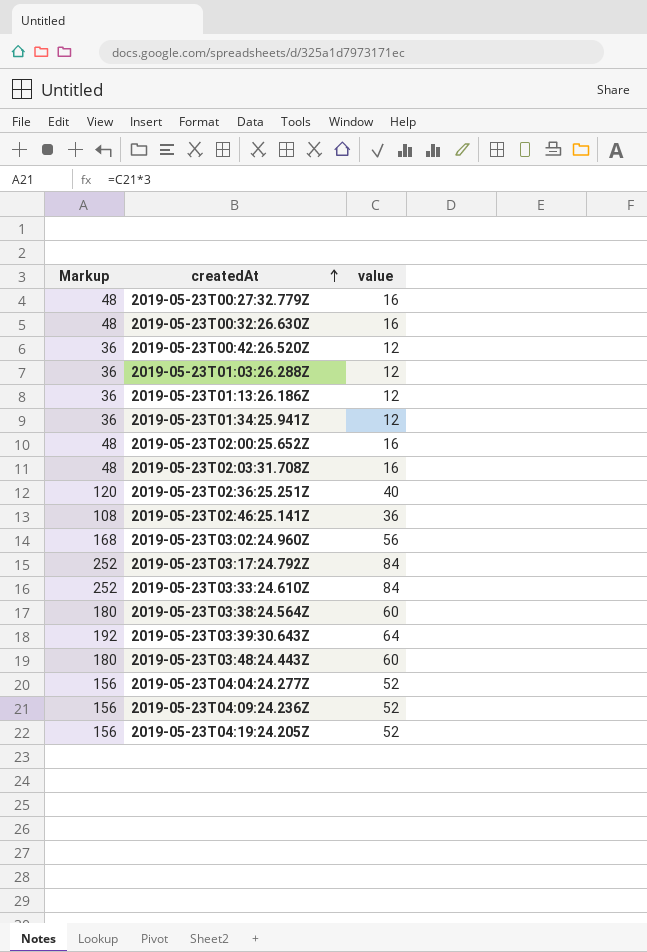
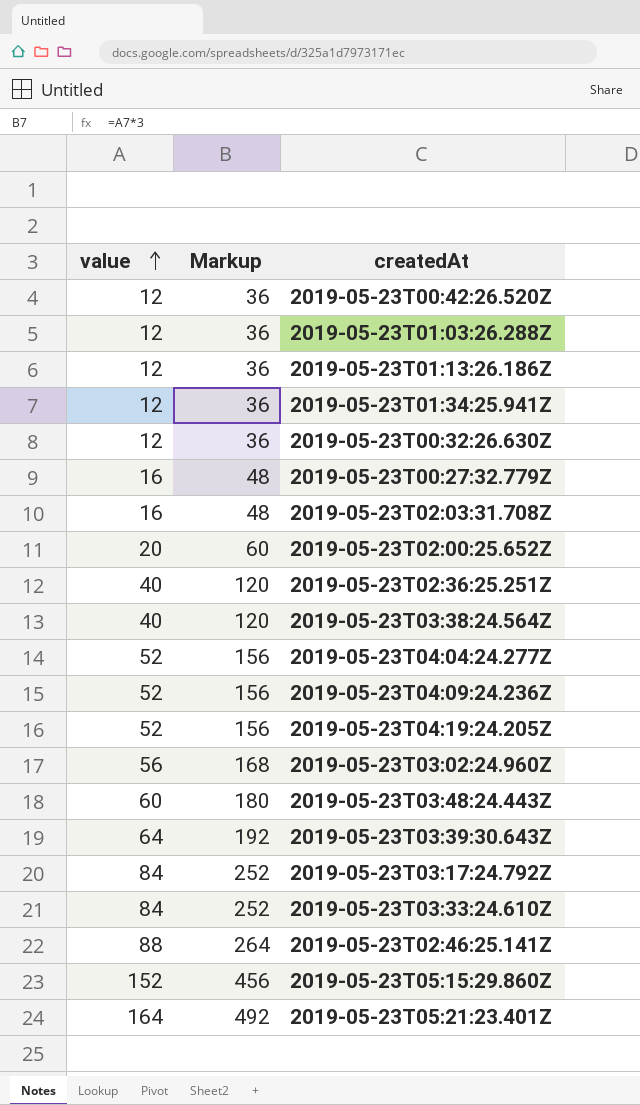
row order: createdAt ascending -> value ascending
column value | position: 3 -> 1
2019-05-23T00:32:26.630Z | value: 16 -> 12
2019-05-23T00:32:26.630Z | Markup: 48 -> 36
2019-05-23T02:00:25.652Z | value: 16 -> 20
2019-05-23T02:00:25.652Z | Markup: 48 -> 60
2019-05-23T03:38:24.564Z | value: 60 -> 40
2019-05-23T03:38:24.564Z | Markup: 180 -> 120
2019-05-23T02:46:25.141Z | value: 36 -> 88
2019-05-23T02:46:25.141Z | Markup: 108 -> 264
row 2019-05-23T05:15:29.860Z: none -> 152 | 456
row 2019-05-23T05:21:23.401Z: none -> 164 | 492

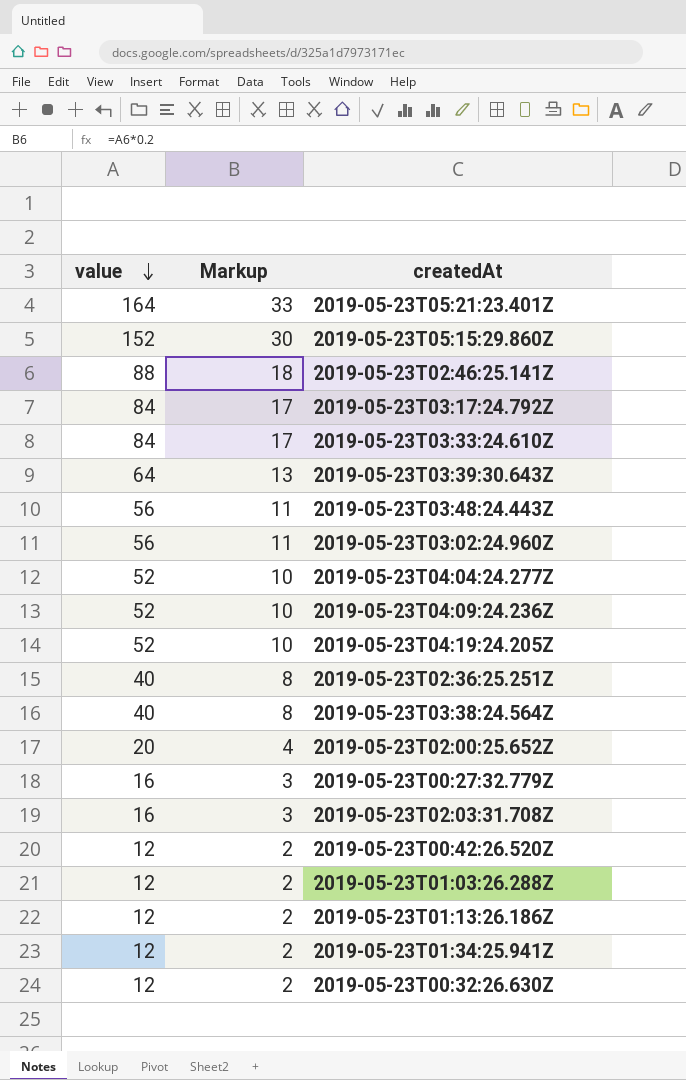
row order: value ascending -> value descending
column Markup | formula: [value] * 3 -> [value] * 0.2
2019-05-23T03:48:24.443Z | value: 60 -> 56

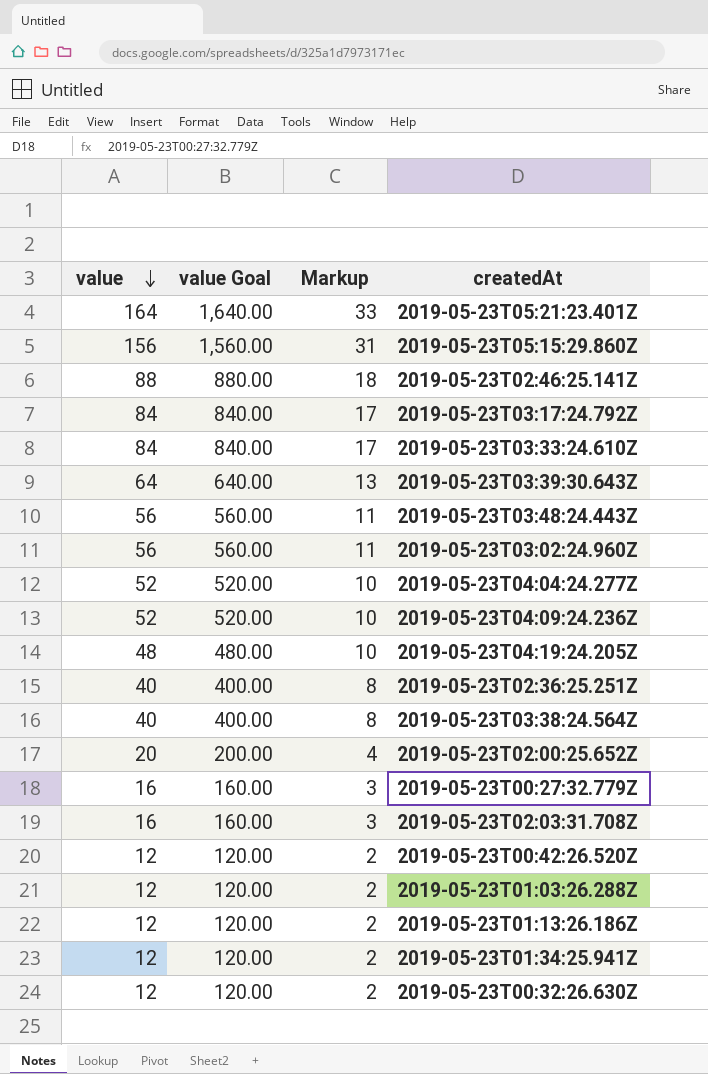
column value Goal | formula: none -> [value] * 10
2019-05-23T05:15:29.860Z | value: 152 -> 156
2019-05-23T05:15:29.860Z | Markup: 30 -> 31
2019-05-23T04:19:24.205Z | value: 52 -> 48

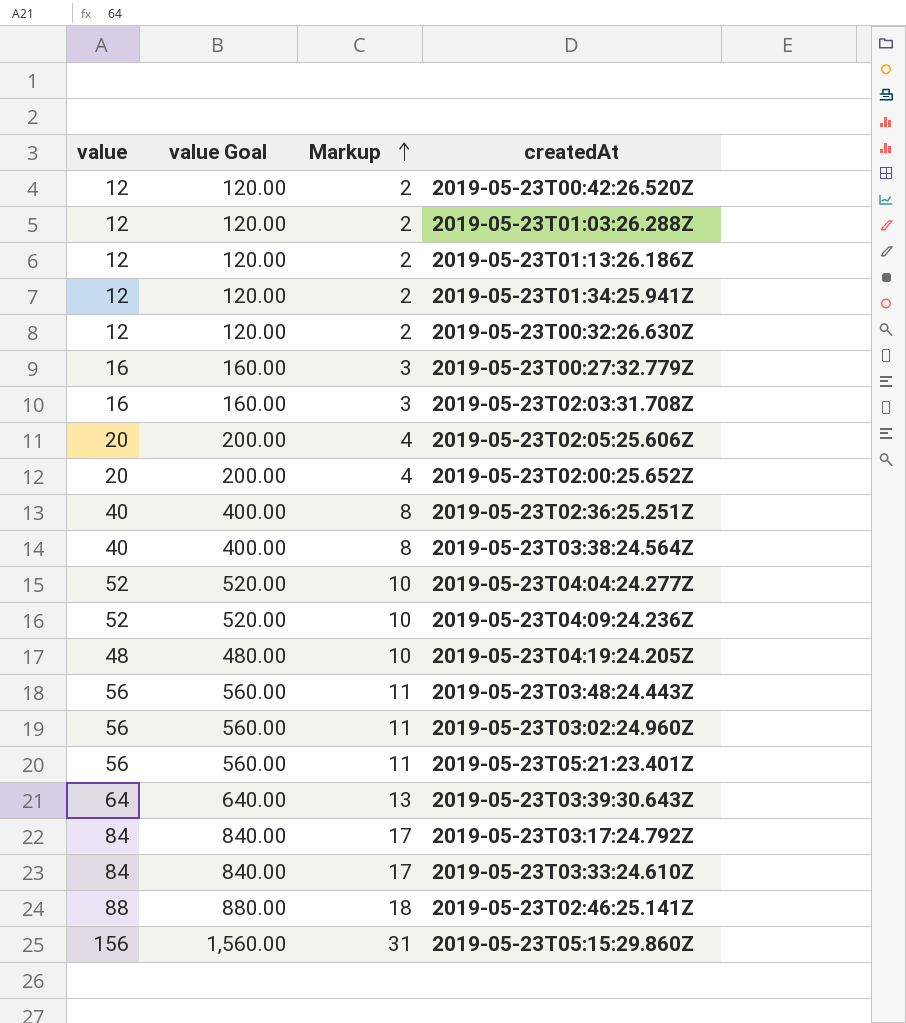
row order: value descending -> Markup ascending
row 2019-05-23T02:05:25.606Z: none -> 20 | 200.00 | 4
2019-05-23T05:21:23.401Z | value: 164 -> 56
2019-05-23T05:21:23.401Z | value Goal: 1,640.00 -> 560.00
2019-05-23T05:21:23.401Z | Markup: 33 -> 11

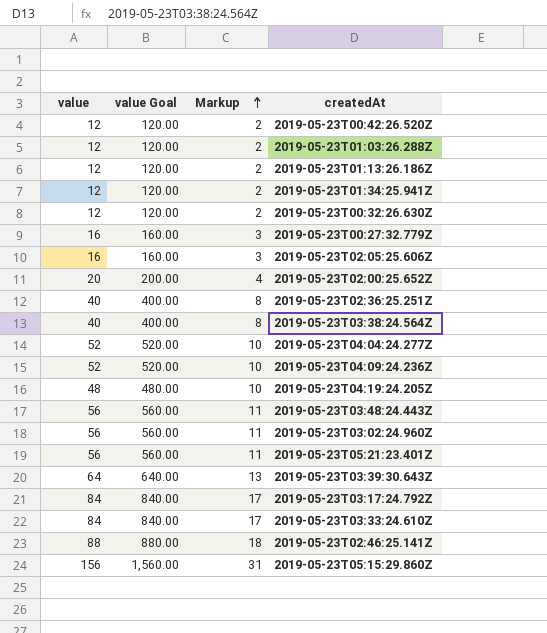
row 2019-05-23T02:03:31.708Z: 16 | 160.00 | 3 -> none
2019-05-23T02:05:25.606Z | value: 20 -> 16
2019-05-23T02:05:25.606Z | value Goal: 200.00 -> 160.00
2019-05-23T02:05:25.606Z | Markup: 4 -> 3

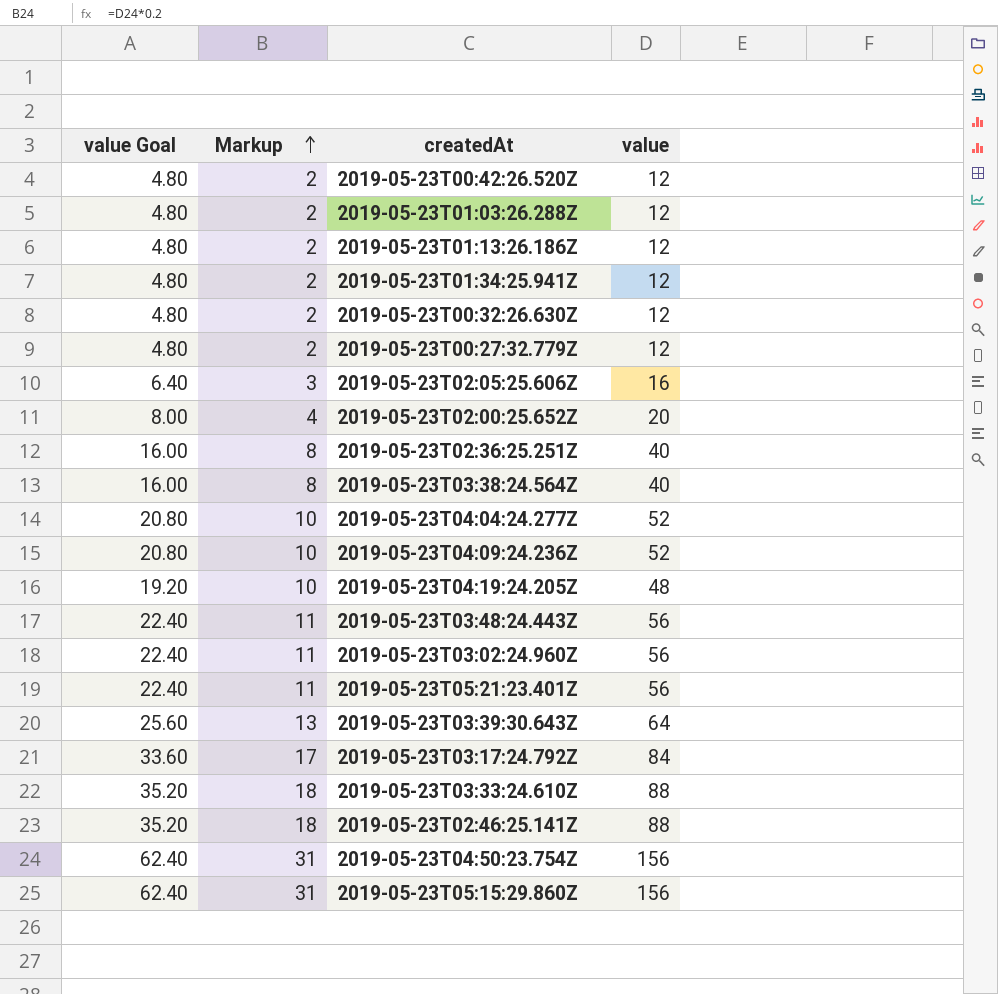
column value Goal | formula: [value] * 10 -> [value] * 0.4
column value | position: 1 -> 4
2019-05-23T00:27:32.779Z | Markup: 3 -> 2
2019-05-23T00:27:32.779Z | value: 16 -> 12
2019-05-23T03:33:24.610Z | Markup: 17 -> 18
2019-05-23T03:33:24.610Z | value: 84 -> 88
row 2019-05-23T04:50:23.754Z: none -> 62.40 | 31 | 156

